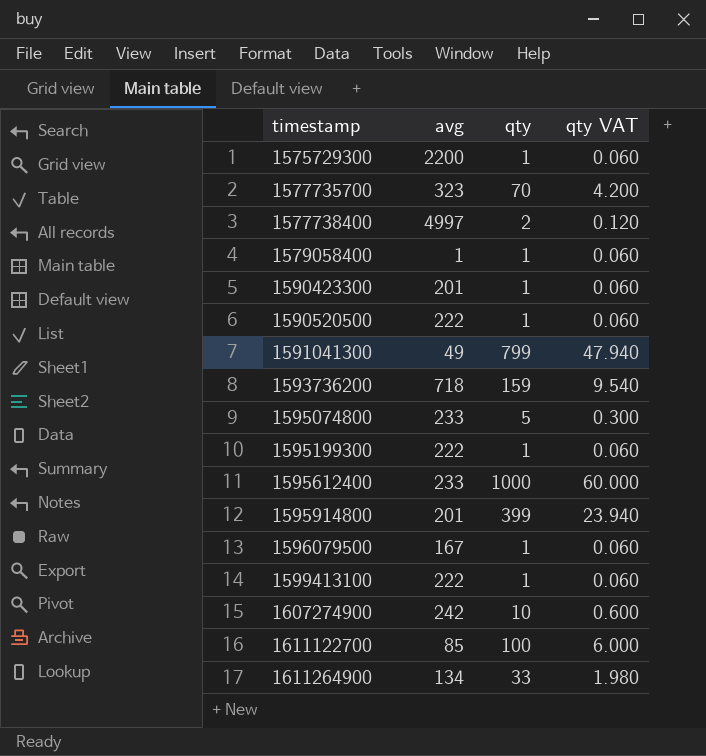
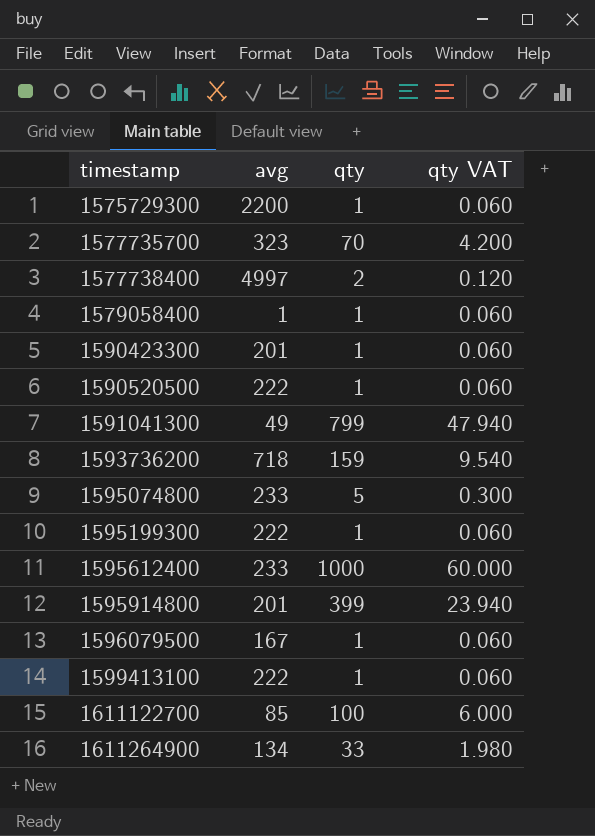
row 1607274900: 242 | 10 | 0.600 -> none

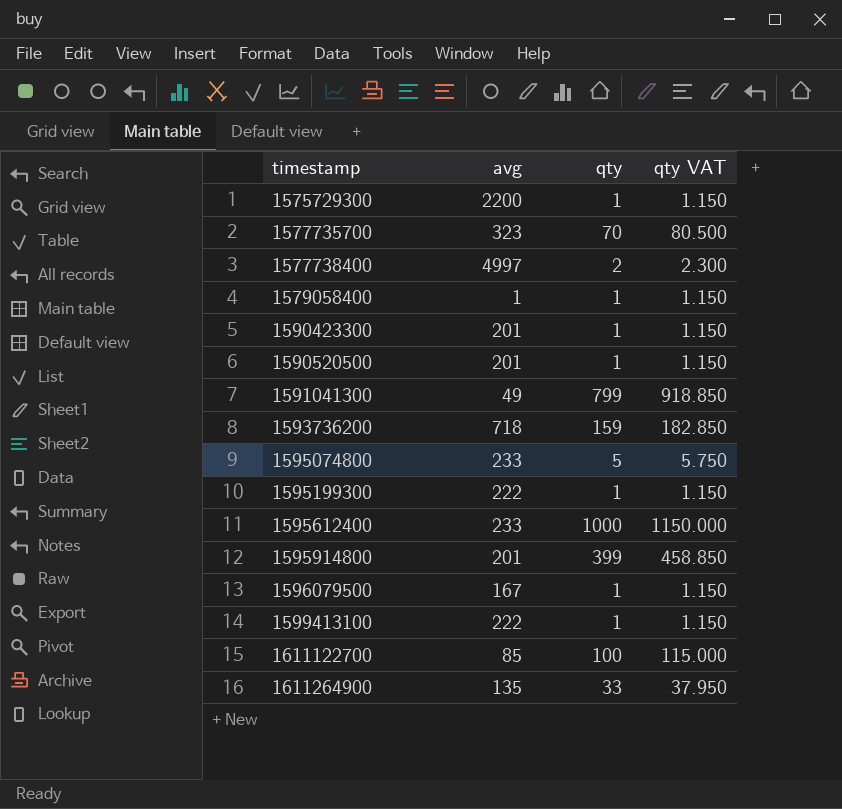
column qty VAT | formula: [qty] * 0.06 -> [qty] * 1.15
1590520500 | avg: 222 -> 201
1611264900 | avg: 134 -> 135

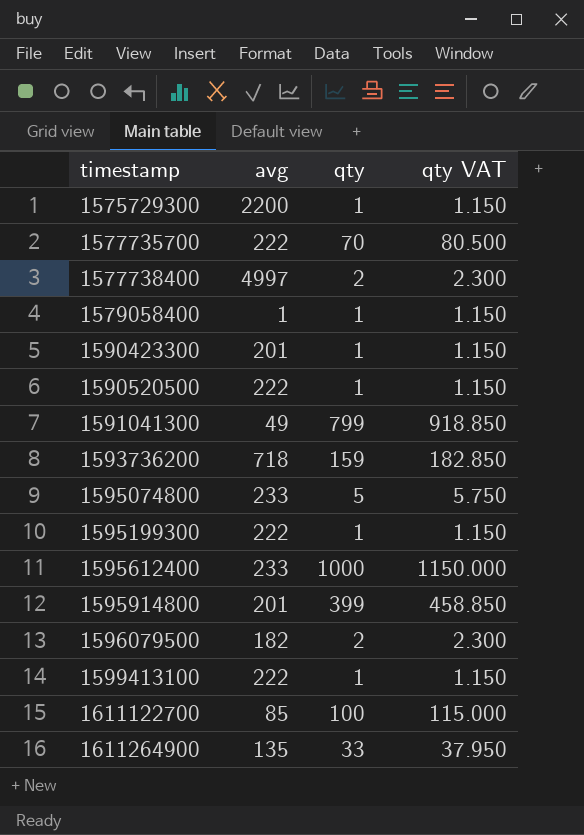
1577735700 | avg: 323 -> 222
1590520500 | avg: 201 -> 222
1596079500 | avg: 167 -> 182
1596079500 | qty: 1 -> 2
1596079500 | qty VAT: 1.150 -> 2.300

